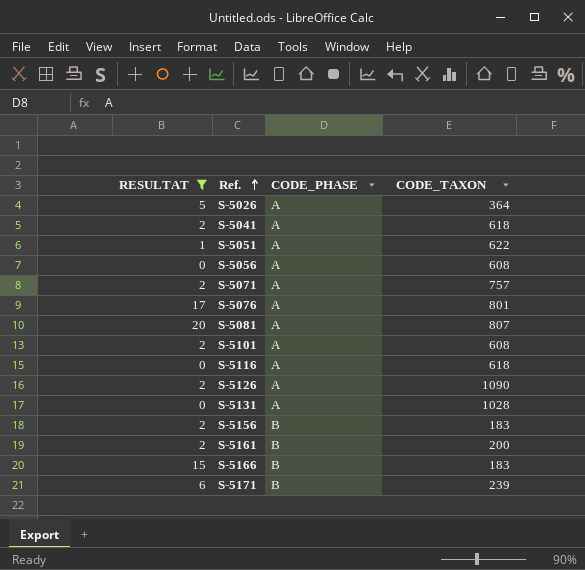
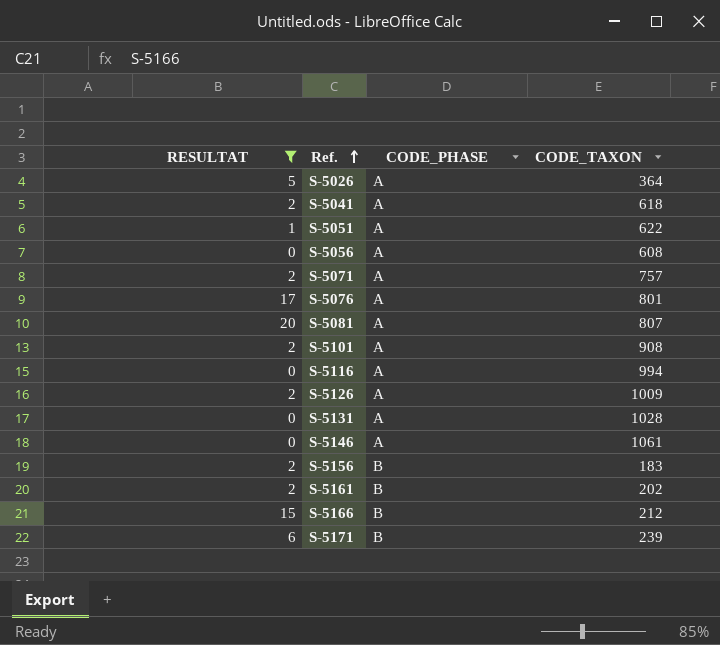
S-5101 | CODE_TAXON: 608 -> 908
S-5116 | CODE_TAXON: 618 -> 994
S-5126 | CODE_TAXON: 1090 -> 1009
row S-5146: none -> 0 | A | 1061
S-5161 | CODE_TAXON: 200 -> 202
S-5166 | CODE_TAXON: 183 -> 212

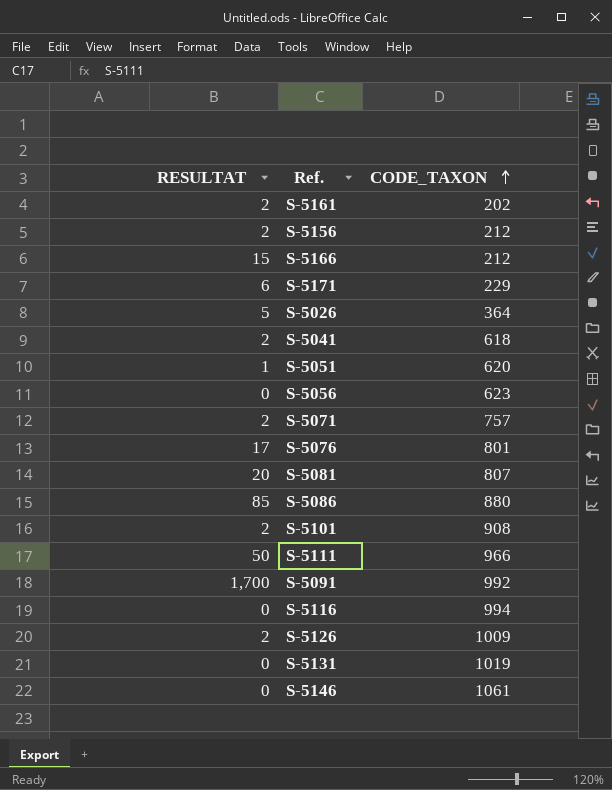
filter: RESULTAT <= 20 -> none
row order: Ref. ascending -> CODE_TAXON ascending
column CODE_PHASE | position: 3 -> none
S-5156 | CODE_TAXON: 183 -> 212
S-5171 | CODE_TAXON: 239 -> 229
S-5051 | CODE_TAXON: 622 -> 620
S-5056 | CODE_TAXON: 608 -> 623
S-5131 | CODE_TAXON: 1028 -> 1019

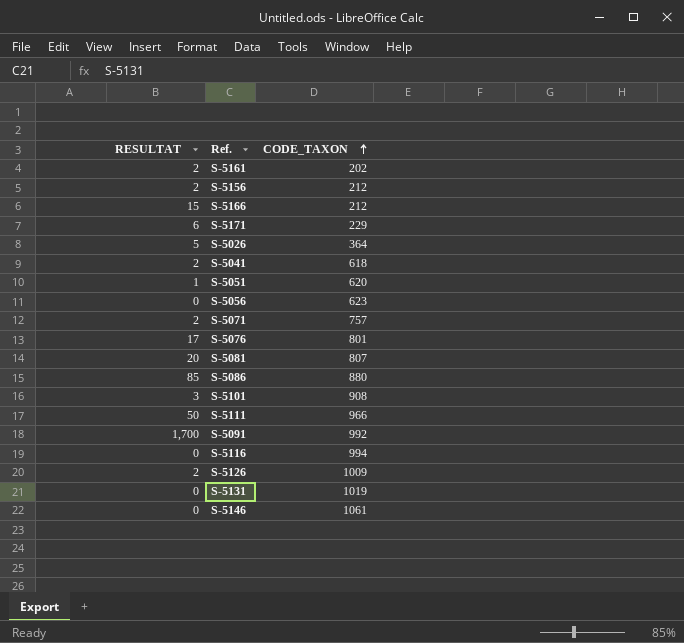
S-5101 | RESULTAT: 2 -> 3

